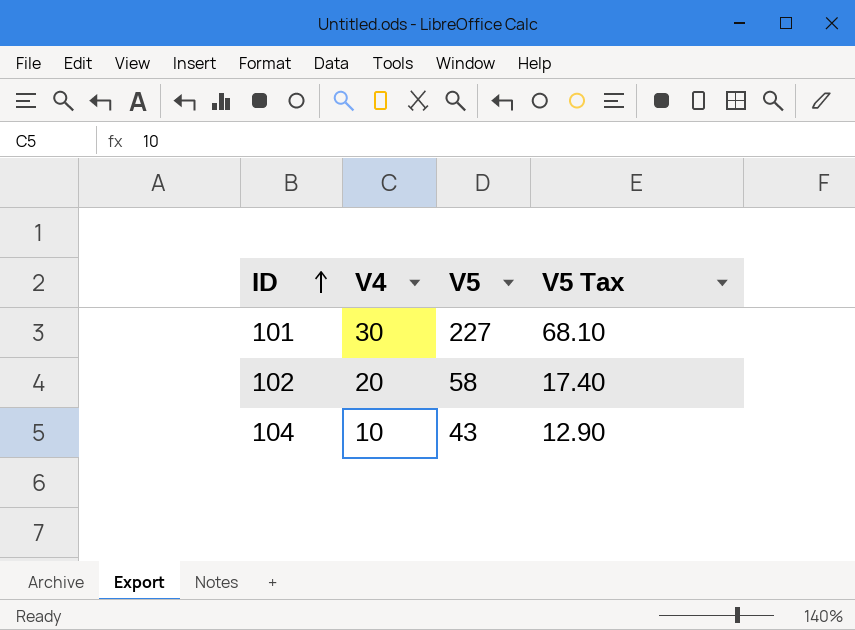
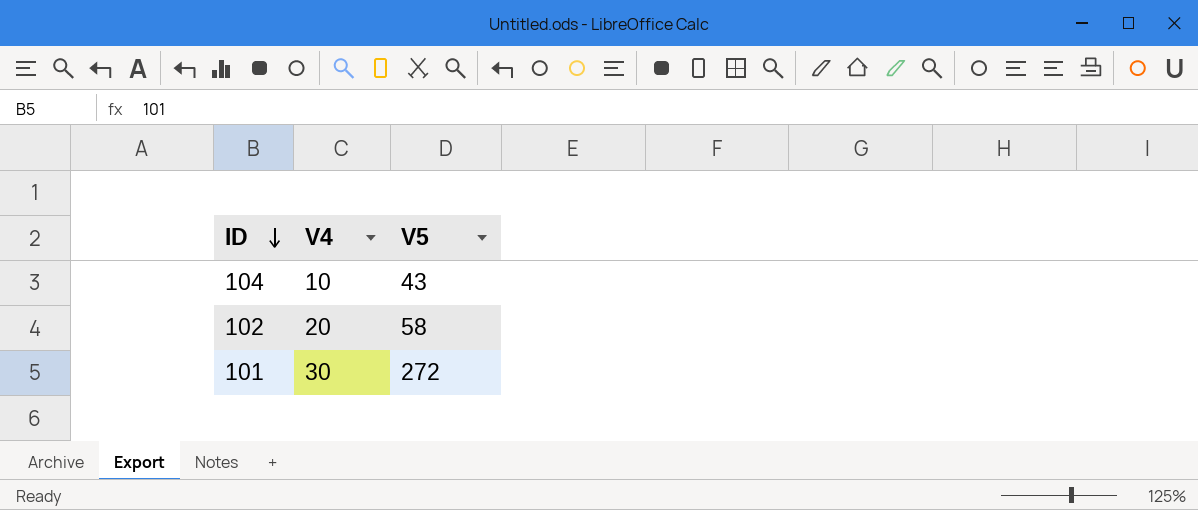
row order: ID ascending -> ID descending
column V5 Tax | formula: [V5] * 0.3 -> none
101 | V5: 227 -> 272

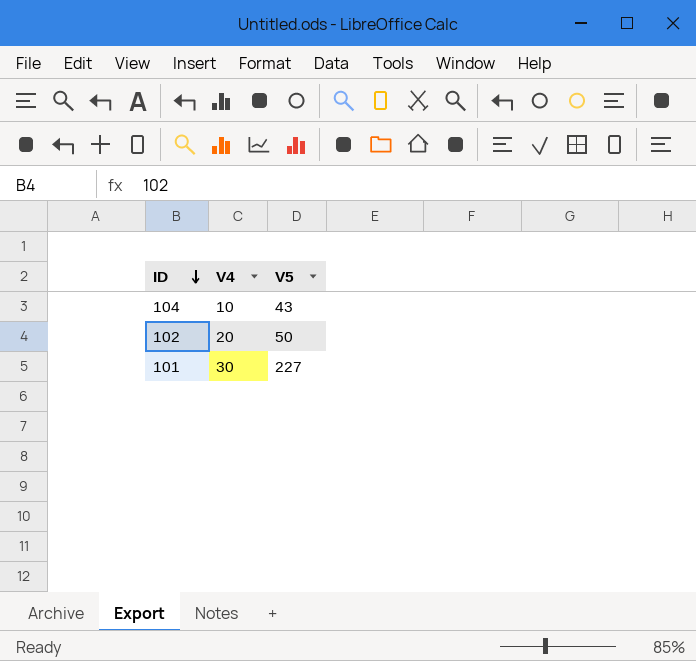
102 | V5: 58 -> 50
101 | V5: 272 -> 227

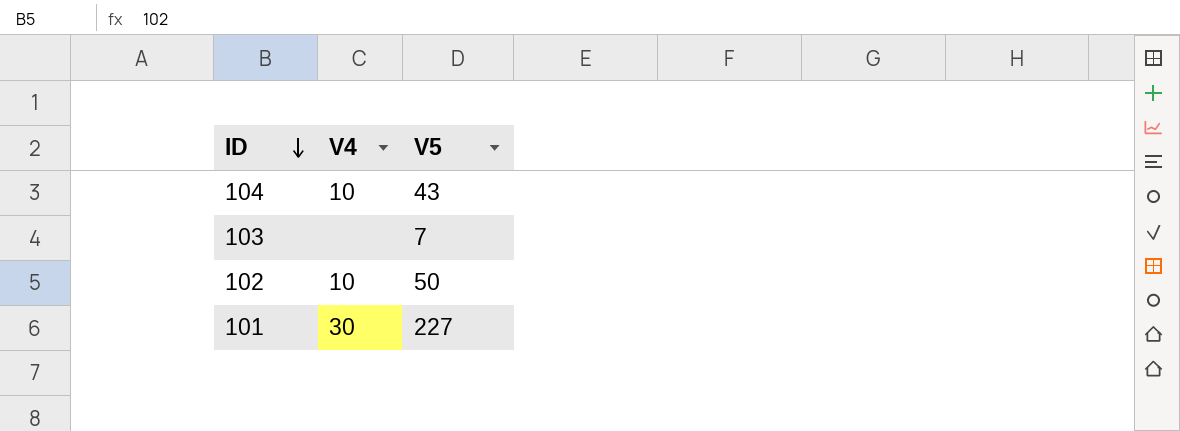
row 103: none -> none | 7
102 | V4: 20 -> 10

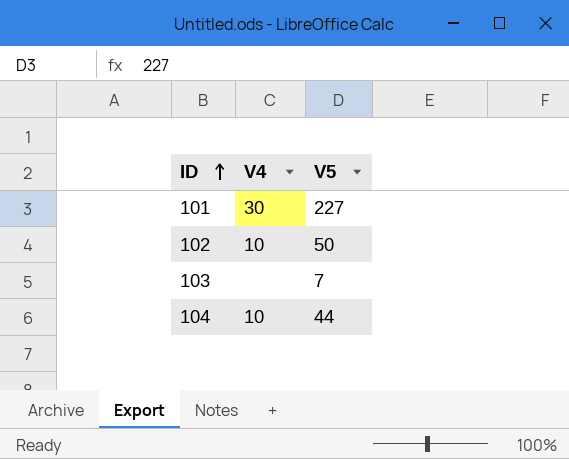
row order: ID descending -> ID ascending
104 | V5: 43 -> 44

